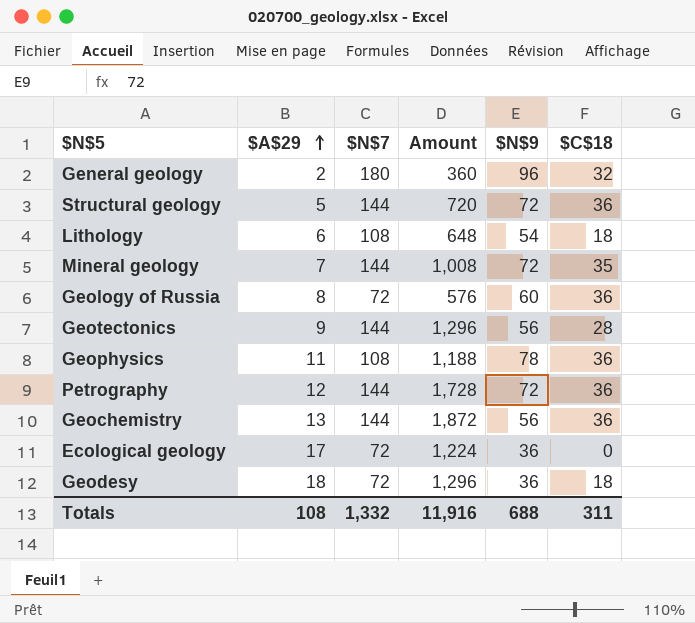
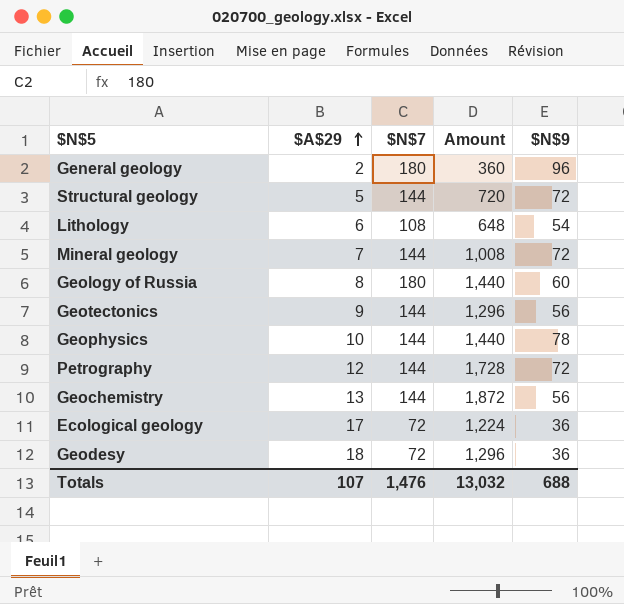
column $C$18 | position: 6 -> none
Geology of Russia | $N$7: 72 -> 180
Geology of Russia | Amount: 576 -> 1,440
Geophysics | $A$29: 11 -> 10
Geophysics | $N$7: 108 -> 144
Geophysics | Amount: 1,188 -> 1,440
Totals | $A$29: 108 -> 107
Totals | $N$7: 1,332 -> 1,476
Totals | Amount: 11,916 -> 13,032

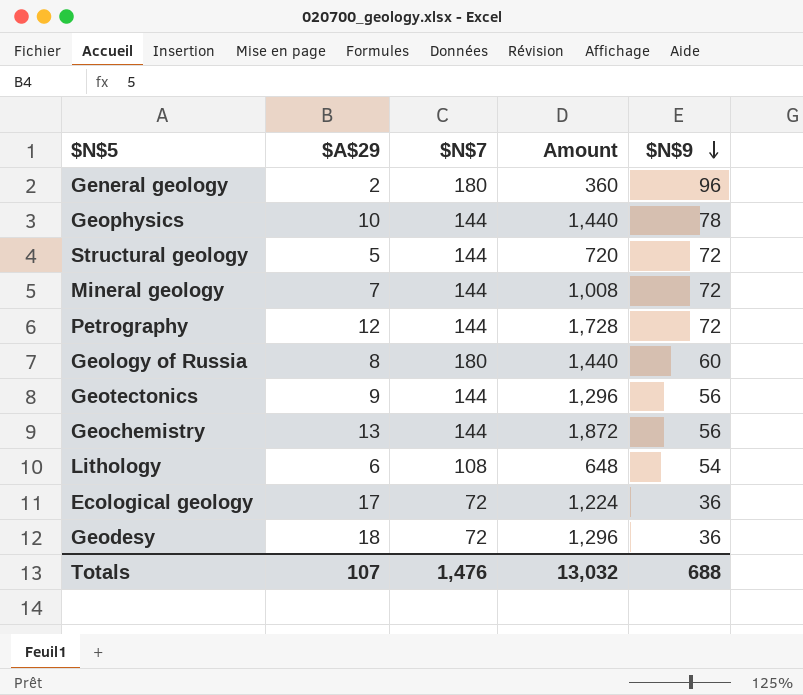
row order: $A$29 ascending -> $N$9 descending

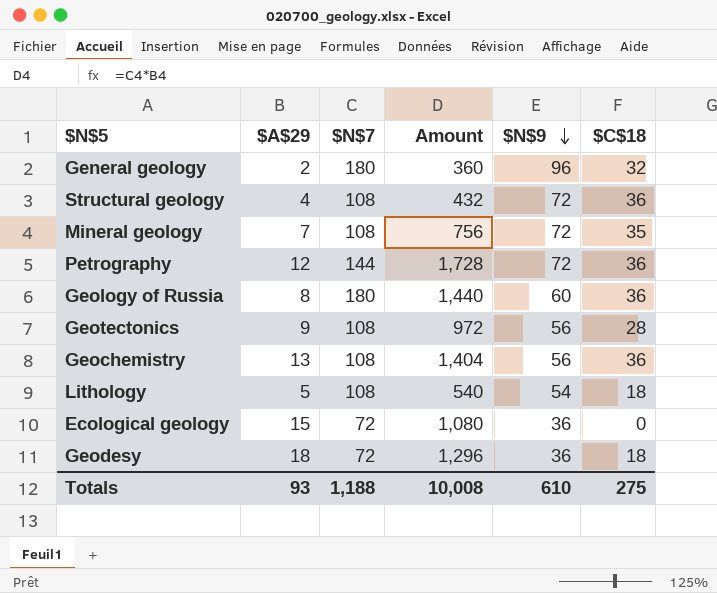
column $C$18 | position: none -> 6
row Geophysics: 10 | 144 | 1,440 | 78 -> none
Structural geology | $A$29: 5 -> 4
Structural geology | $N$7: 144 -> 108
Structural geology | Amount: 720 -> 432
Mineral geology | $N$7: 144 -> 108
Mineral geology | Amount: 1,008 -> 756
Geotectonics | $N$7: 144 -> 108
Geotectonics | Amount: 1,296 -> 972
Geochemistry | $N$7: 144 -> 108
Geochemistry | Amount: 1,872 -> 1,404
Lithology | $A$29: 6 -> 5
Lithology | Amount: 648 -> 540
Ecological geology | $A$29: 17 -> 15
Ecological geology | Amount: 1,224 -> 1,080
Totals | $A$29: 107 -> 93
Totals | $N$7: 1,476 -> 1,188
Totals | Amount: 13,032 -> 10,008
Totals | $N$9: 688 -> 610

